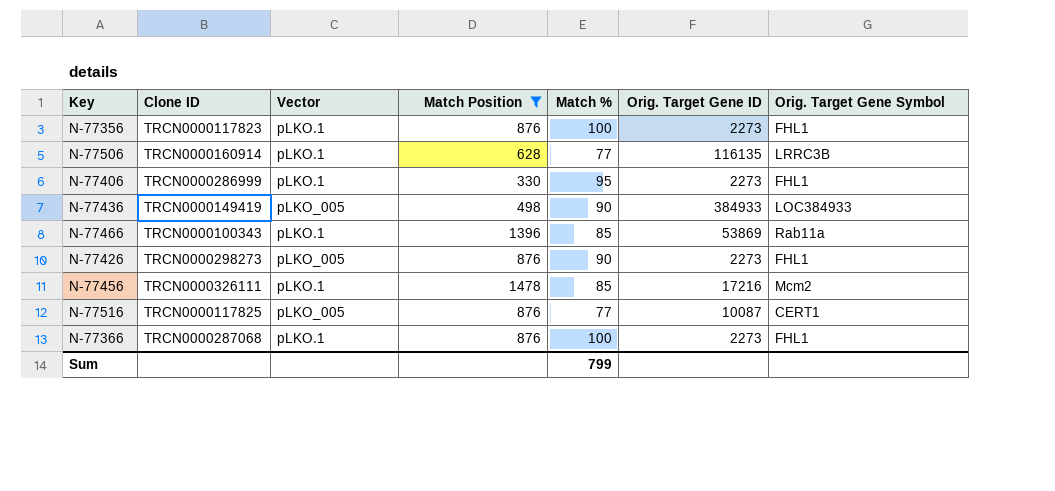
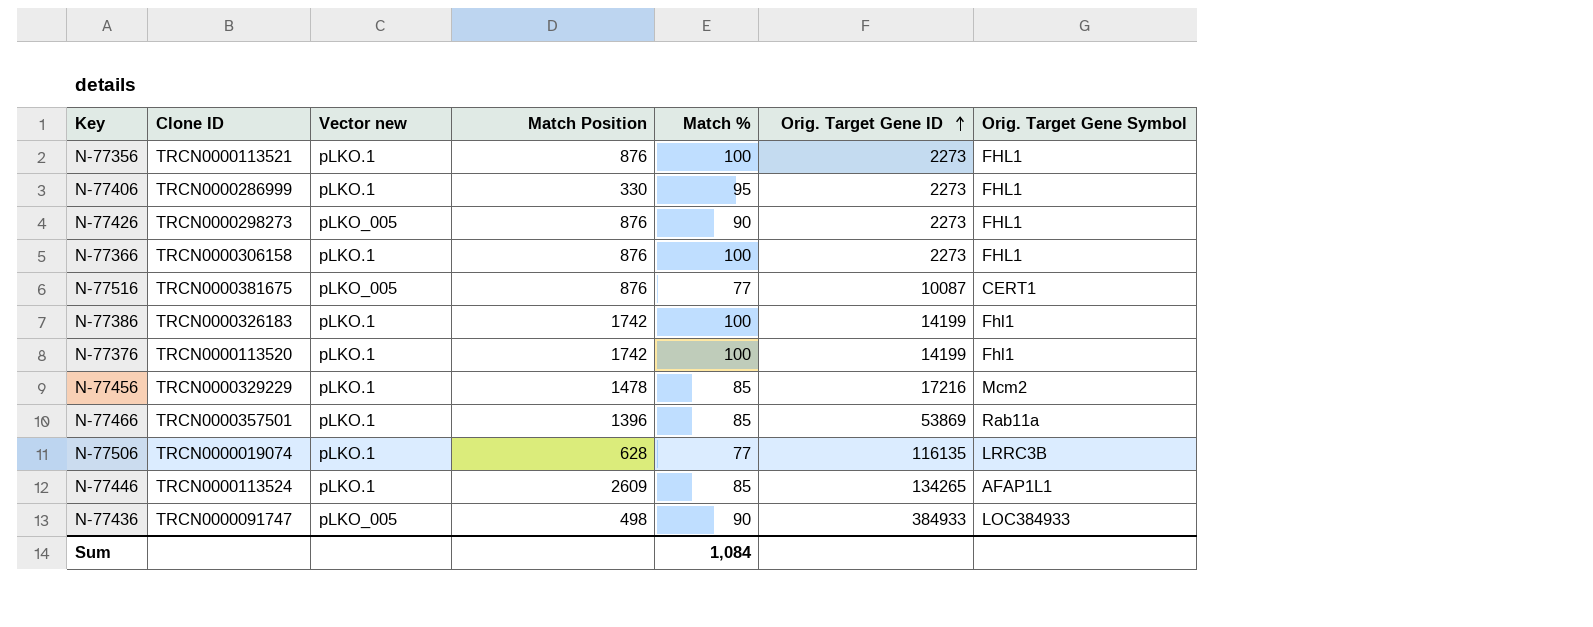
filter: Match Position <= 1478 -> none
row order: none -> Orig. Target Gene ID ascending
column name: Vector -> Vector new
N-77356 | Clone ID: TRCN0000117823 -> TRCN0000113521
N-77366 | Clone ID: TRCN0000287068 -> TRCN0000306158
N-77516 | Clone ID: TRCN0000117825 -> TRCN0000381675
N-77456 | Clone ID: TRCN0000326111 -> TRCN0000329229
N-77466 | Clone ID: TRCN0000100343 -> TRCN0000357501
N-77506 | Clone ID: TRCN0000160914 -> TRCN0000019074
N-77436 | Clone ID: TRCN0000149419 -> TRCN0000091747
Sum | Match %: 799 -> 1,084

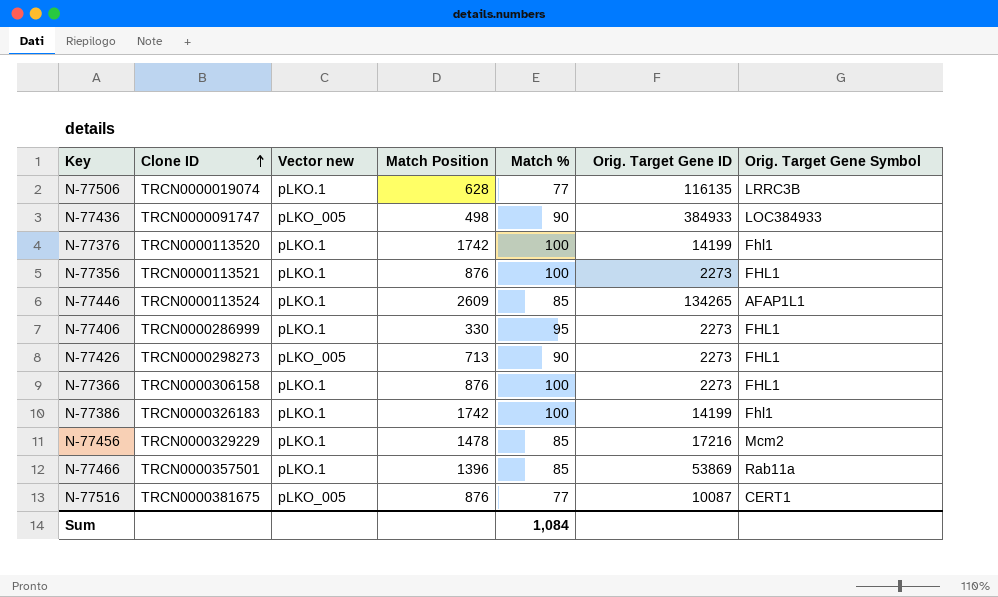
row order: Orig. Target Gene ID ascending -> Clone ID ascending
N-77426 | Match Position: 876 -> 713

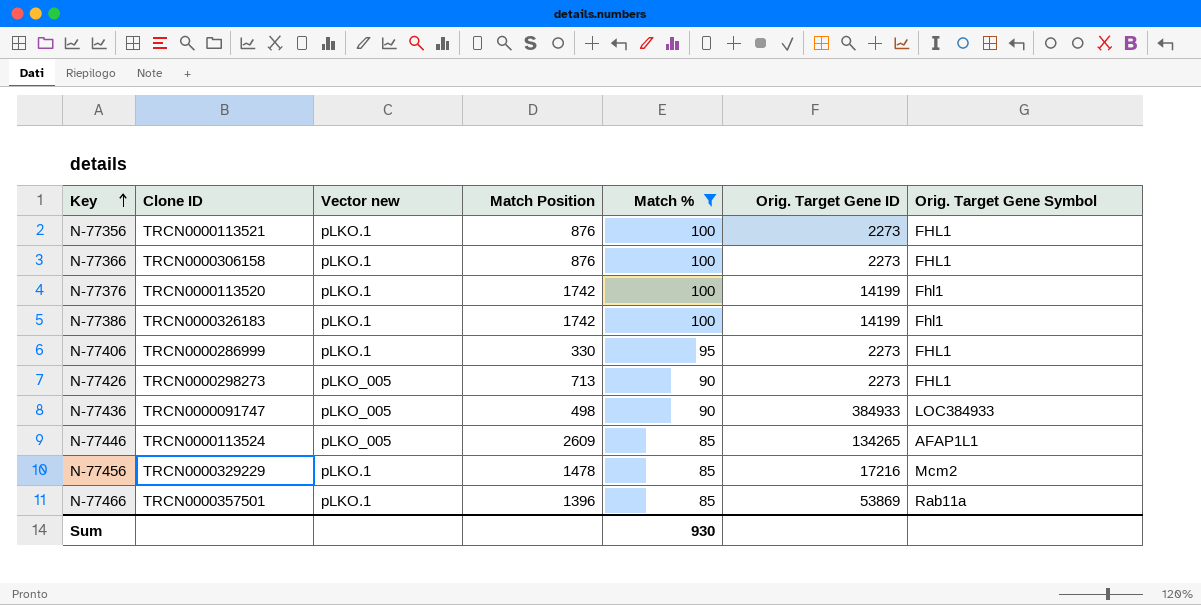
filter: none -> Match % != 77
row order: Clone ID ascending -> Key ascending
N-77446 | Vector new: pLKO.1 -> pLKO_005
Sum | Match %: 1,084 -> 930

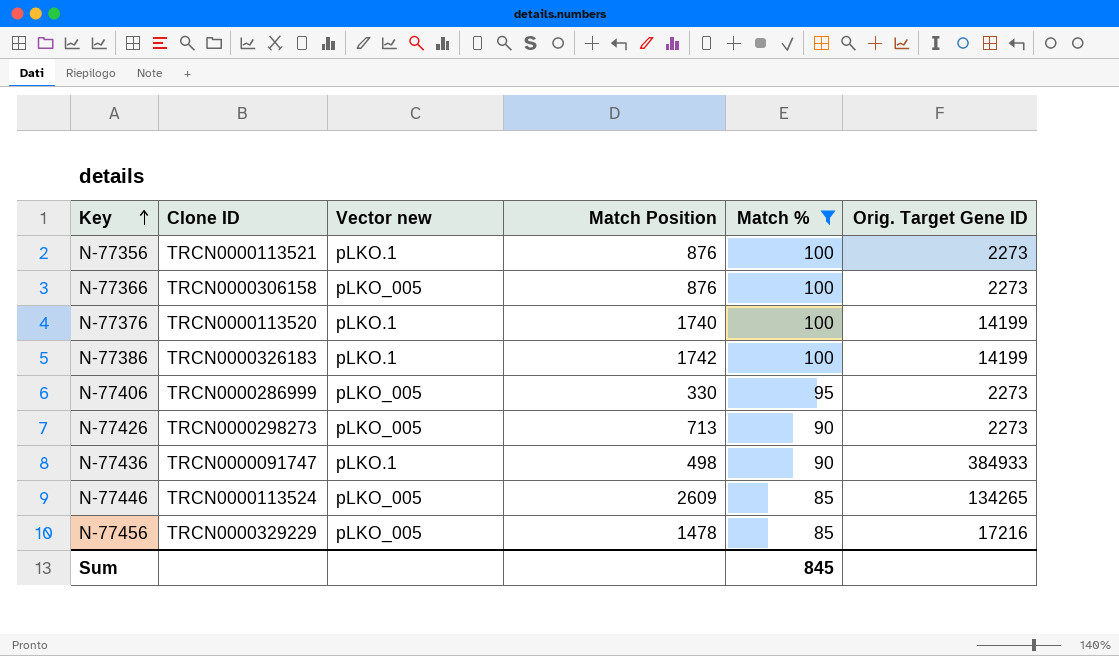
column Orig. Target Gene Symbol | position: 7 -> none
row N-77466: TRCN0000357501 | pLKO.1 | 1396 | 85 | 53869 | Rab11a -> none
N-77366 | Vector new: pLKO.1 -> pLKO_005
N-77376 | Match Position: 1742 -> 1740
N-77406 | Vector new: pLKO.1 -> pLKO_005
N-77436 | Vector new: pLKO_005 -> pLKO.1
N-77456 | Vector new: pLKO.1 -> pLKO_005
Sum | Match %: 930 -> 845

